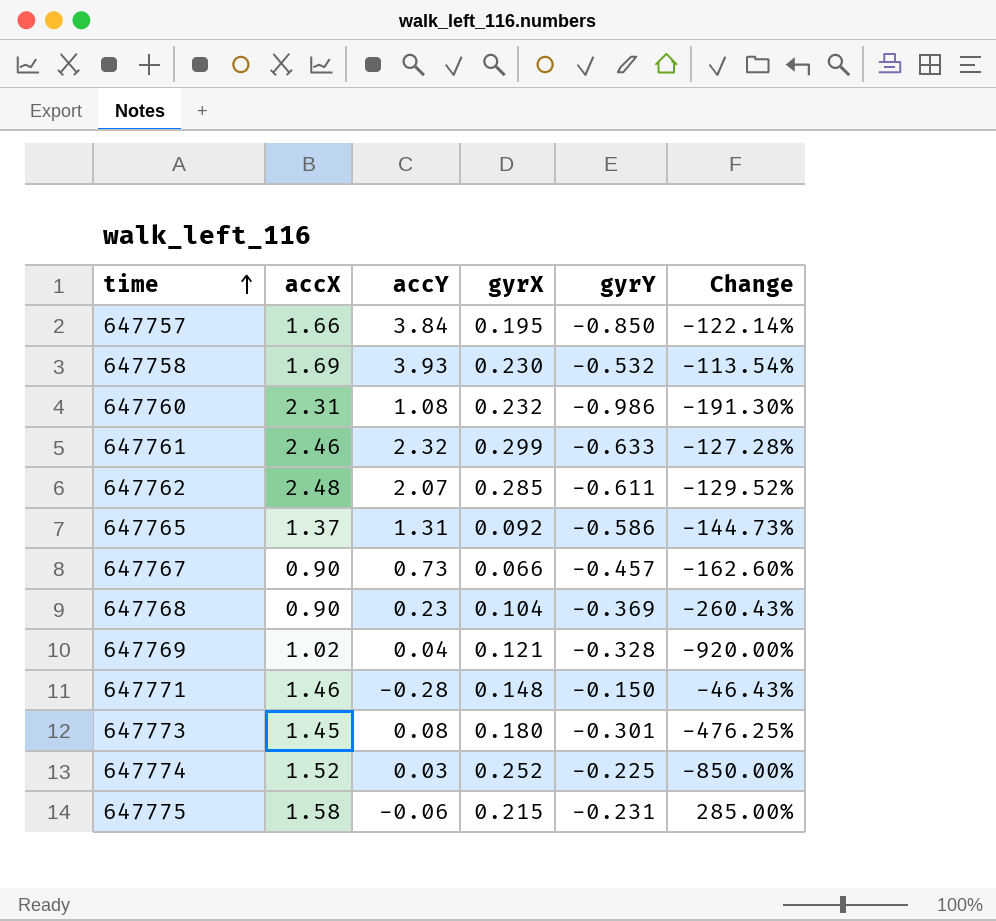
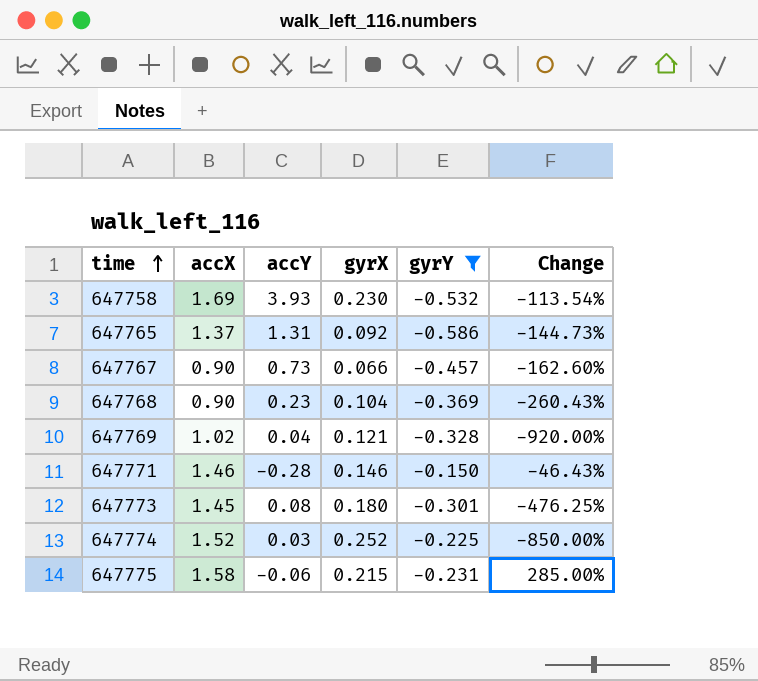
filter: none -> gyrY >= -0.586
647771 | gyrX: 0.148 -> 0.146

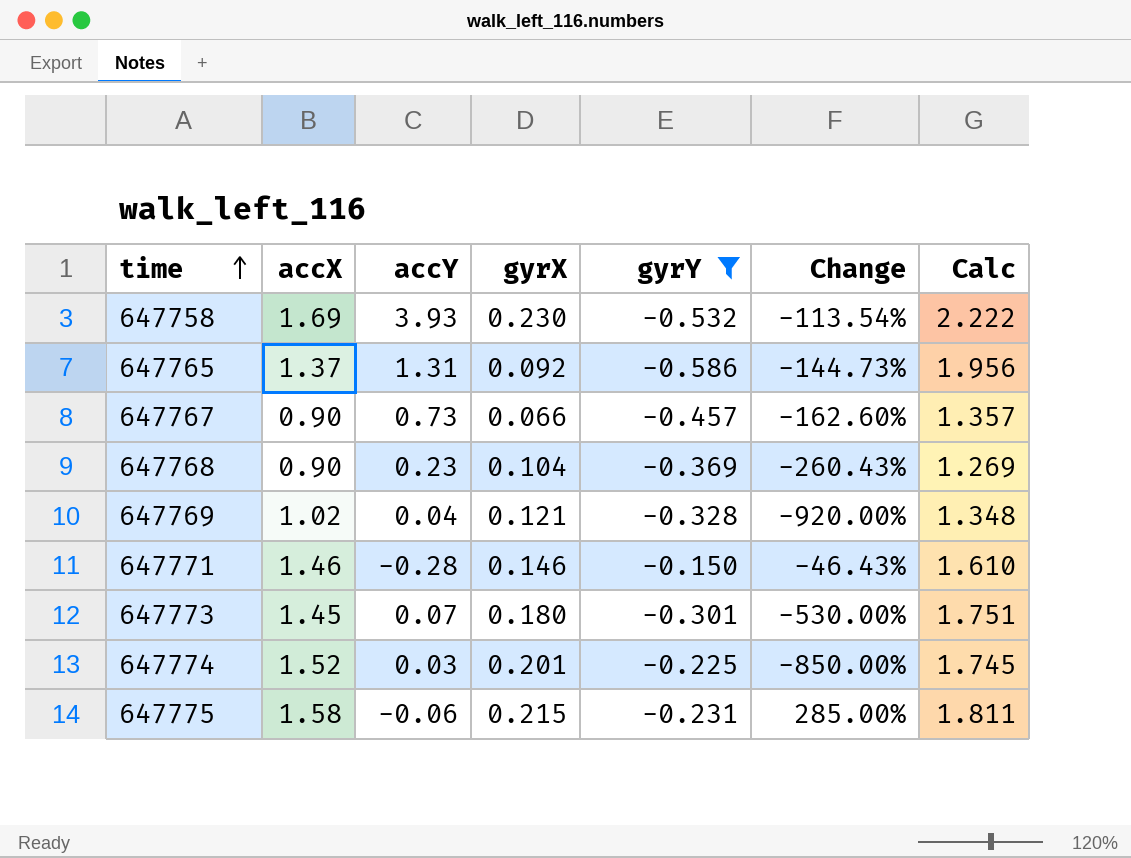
column Calc | formula: none -> [accX] - [gyrY]
647773 | accY: 0.08 -> 0.07
647773 | Change: -476.25% -> -530.00%
647774 | gyrX: 0.252 -> 0.201

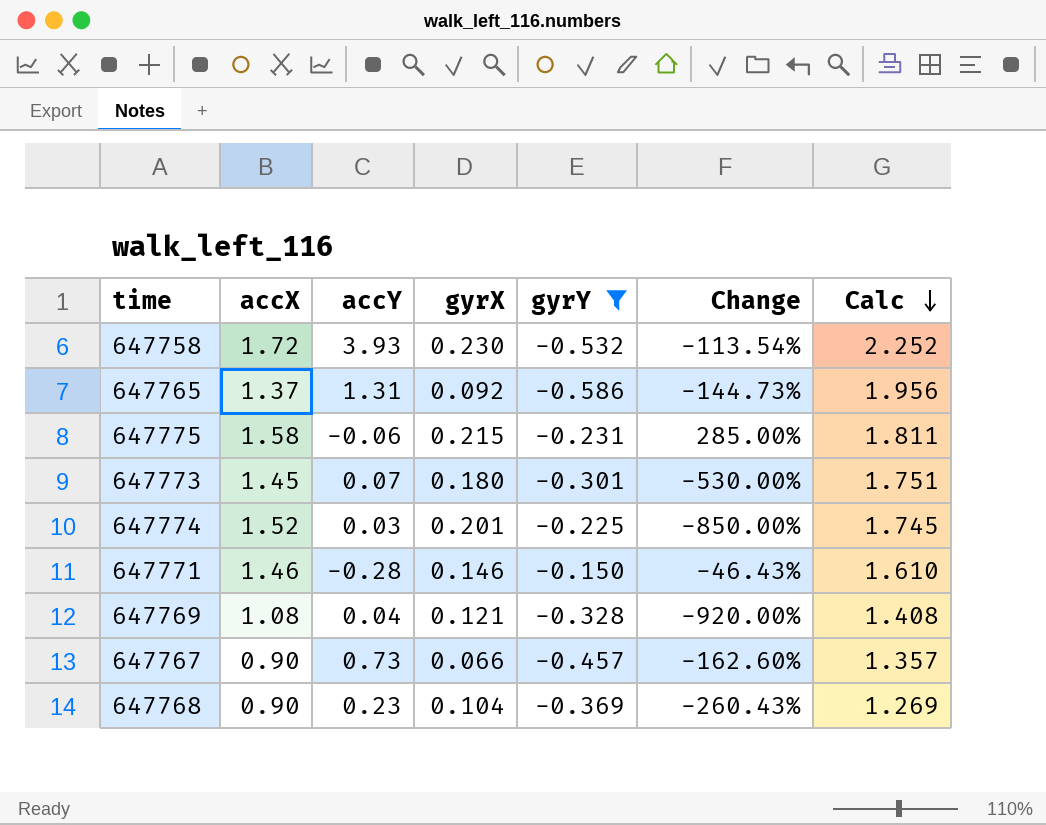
row order: time ascending -> Calc descending
647758 | accX: 1.69 -> 1.72
647758 | Calc: 2.222 -> 2.252
647769 | accX: 1.02 -> 1.08
647769 | Calc: 1.348 -> 1.408

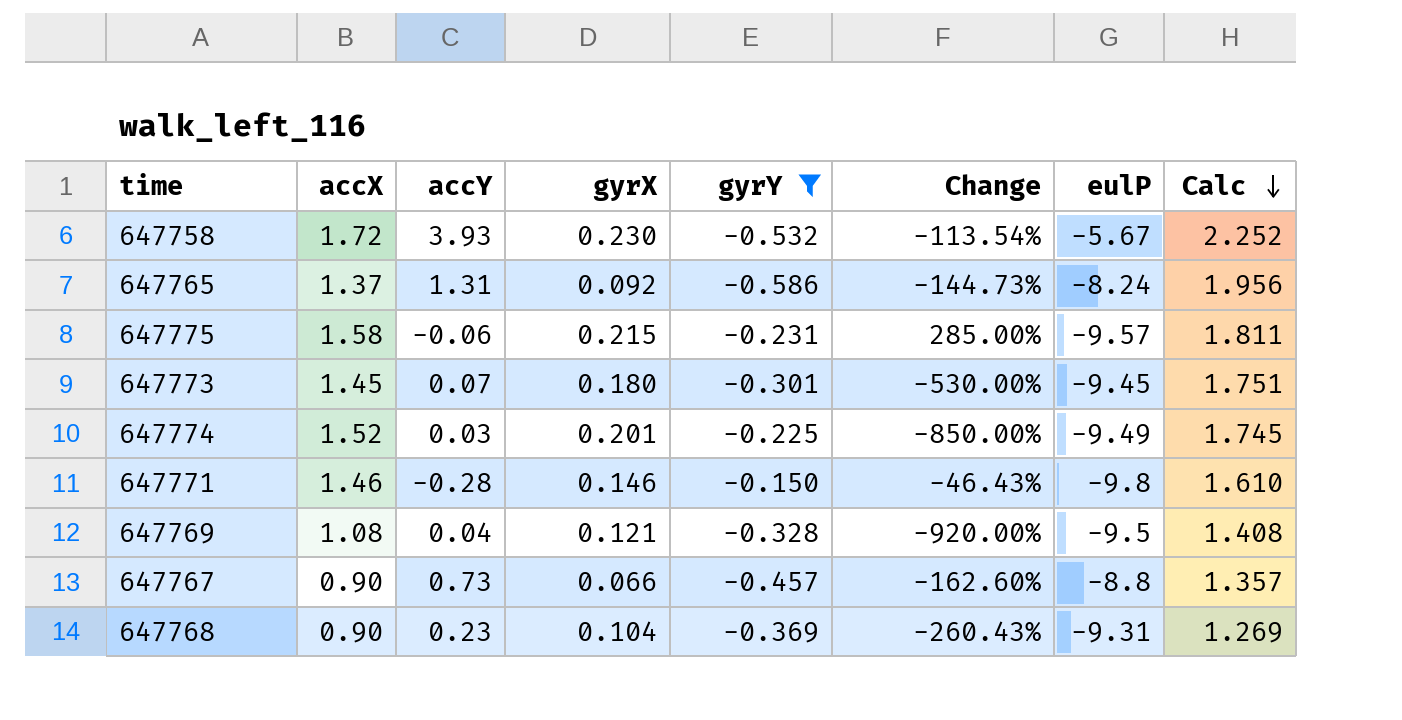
column eulP | position: none -> 7

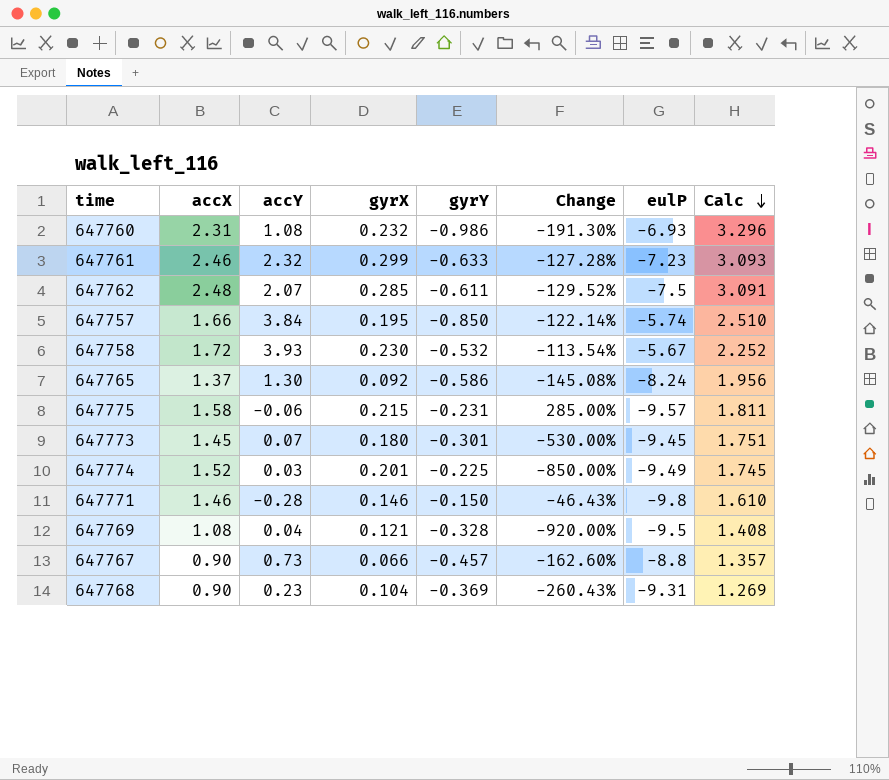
filter: gyrY >= -0.586 -> none
647765 | accY: 1.31 -> 1.30
647765 | Change: -144.73% -> -145.08%

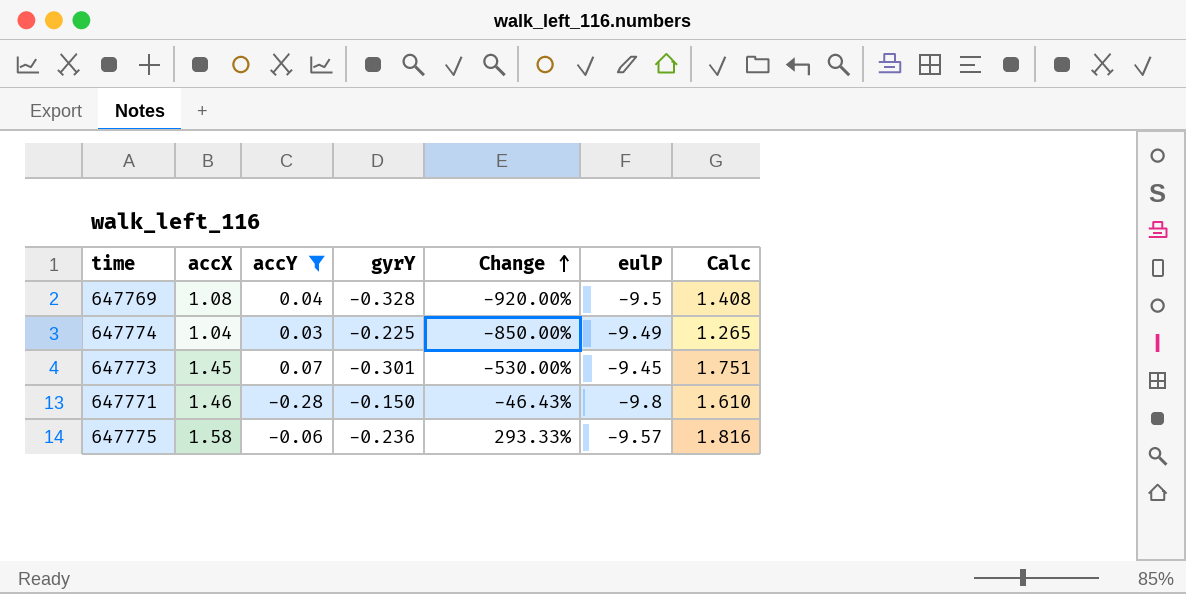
filter: none -> accY <= 0.07
row order: Calc descending -> Change ascending
column gyrX | position: 4 -> none
647774 | accX: 1.52 -> 1.04
647774 | Calc: 1.745 -> 1.265
647775 | gyrY: -0.231 -> -0.236
647775 | Change: 285.00% -> 293.33%
647775 | Calc: 1.811 -> 1.816

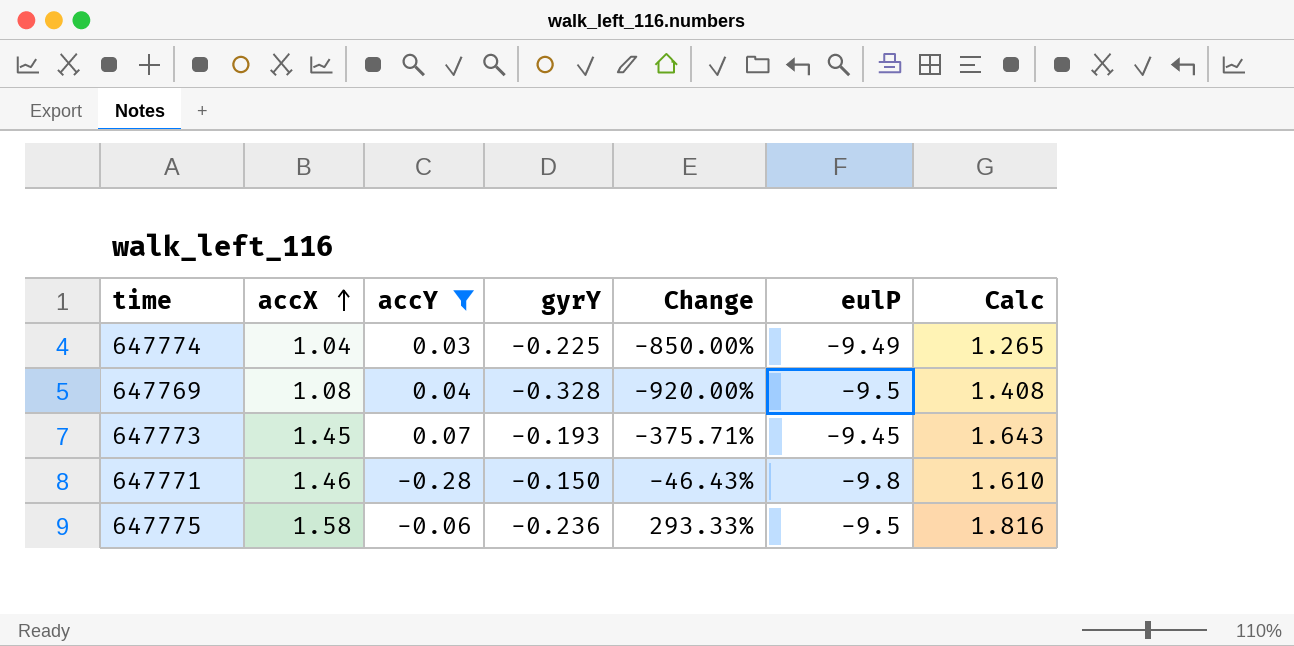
row order: Change ascending -> accX ascending
647773 | gyrY: -0.301 -> -0.193
647773 | Change: -530.00% -> -375.71%
647773 | Calc: 1.751 -> 1.643
647775 | eulP: -9.57 -> -9.5

